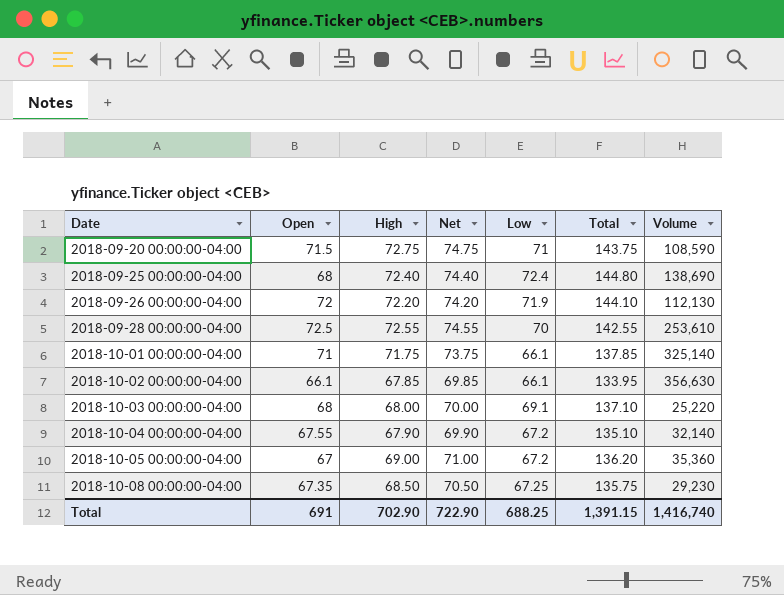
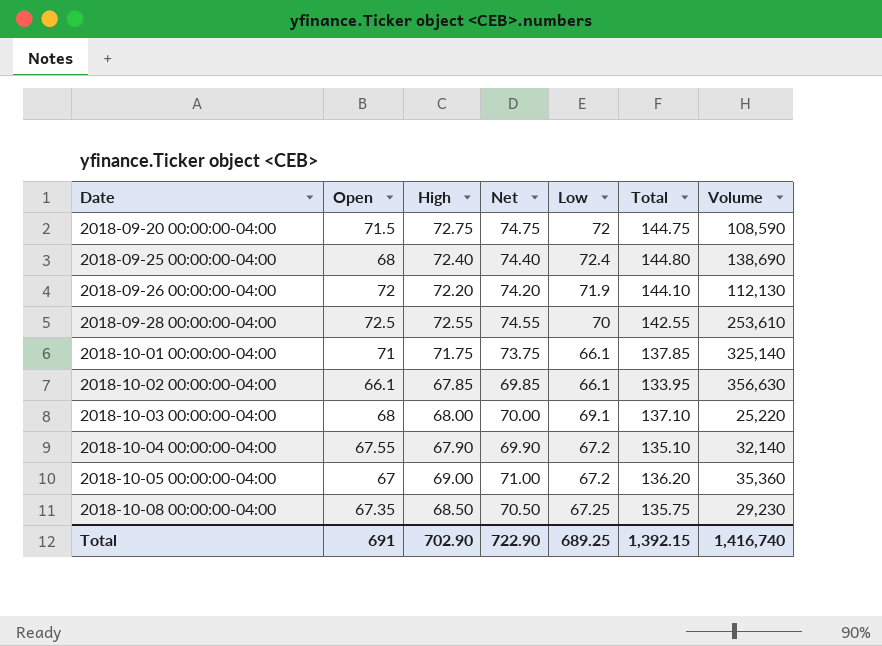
2018-09-20 00:00:00-04:00 | Low: 71 -> 72
2018-09-20 00:00:00-04:00 | Total: 143.75 -> 144.75
Total | Low: 688.25 -> 689.25
Total | Total: 1,391.15 -> 1,392.15

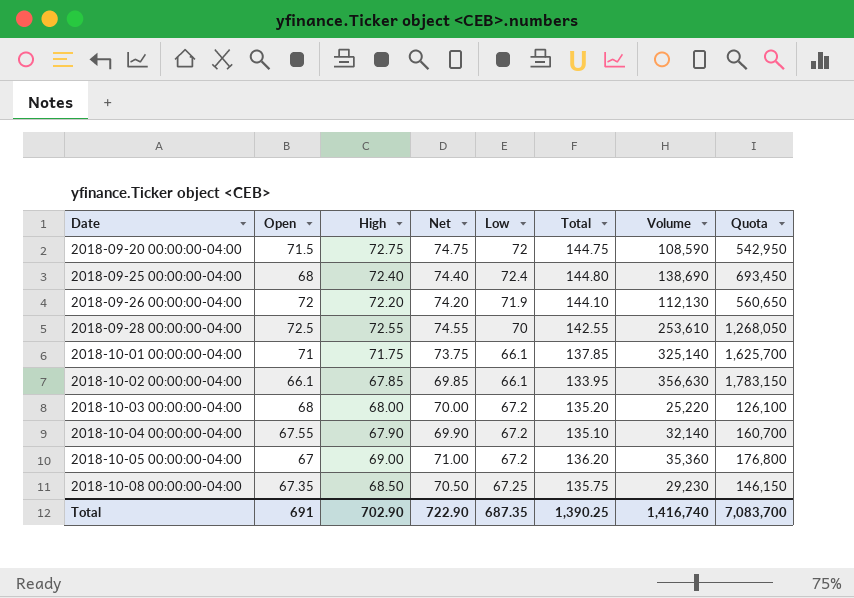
column Quota | formula: none -> [Volume] * 5
2018-10-03 00:00:00-04:00 | Low: 69.1 -> 67.2
2018-10-03 00:00:00-04:00 | Total: 137.10 -> 135.20
Total | Low: 689.25 -> 687.35
Total | Total: 1,392.15 -> 1,390.25

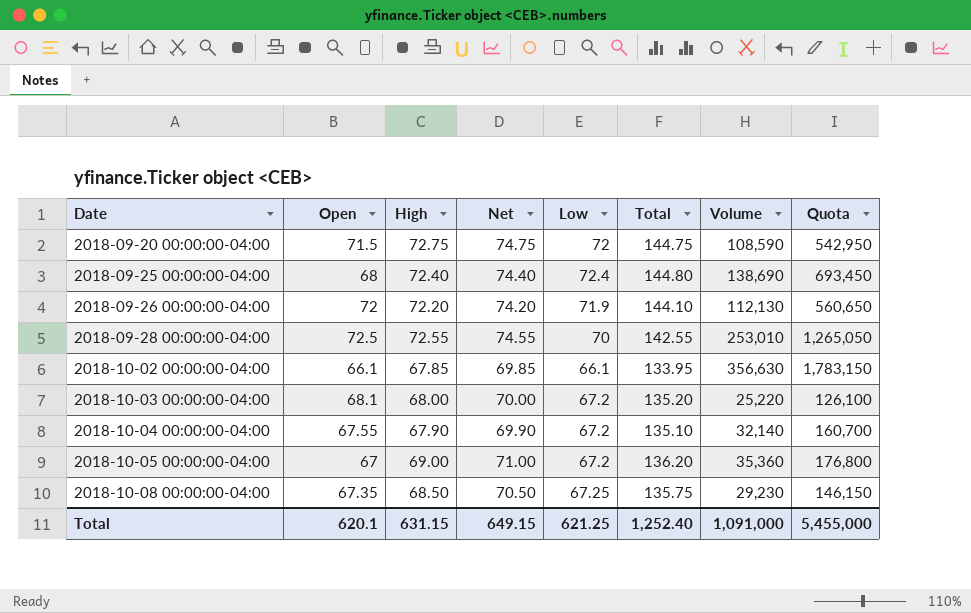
row 2018-10-01 00:00:00-04:00: 71 | 71.75 | 73.75 | 66.1 | 137.85 | 325,140 | 1,625,700 -> none
2018-09-28 00:00:00-04:00 | Volume: 253,610 -> 253,010
2018-09-28 00:00:00-04:00 | Quota: 1,268,050 -> 1,265,050
2018-10-03 00:00:00-04:00 | Open: 68 -> 68.1
Total | Open: 691 -> 620.1
Total | High: 702.90 -> 631.15
Total | Net: 722.90 -> 649.15
Total | Low: 687.35 -> 621.25
Total | Total: 1,390.25 -> 1,252.40
Total | Volume: 1,416,740 -> 1,091,000
Total | Quota: 7,083,700 -> 5,455,000

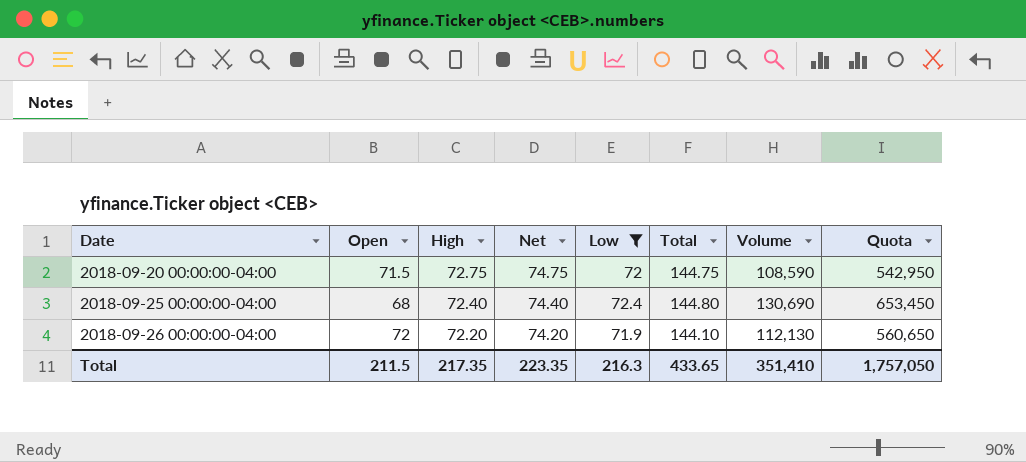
filter: none -> Low >= 71.9
2018-09-25 00:00:00-04:00 | Volume: 138,690 -> 130,690
2018-09-25 00:00:00-04:00 | Quota: 693,450 -> 653,450
Total | Open: 620.1 -> 211.5
Total | High: 631.15 -> 217.35
Total | Net: 649.15 -> 223.35
Total | Low: 621.25 -> 216.3
Total | Total: 1,252.40 -> 433.65
Total | Volume: 1,091,000 -> 351,410
Total | Quota: 5,455,000 -> 1,757,050

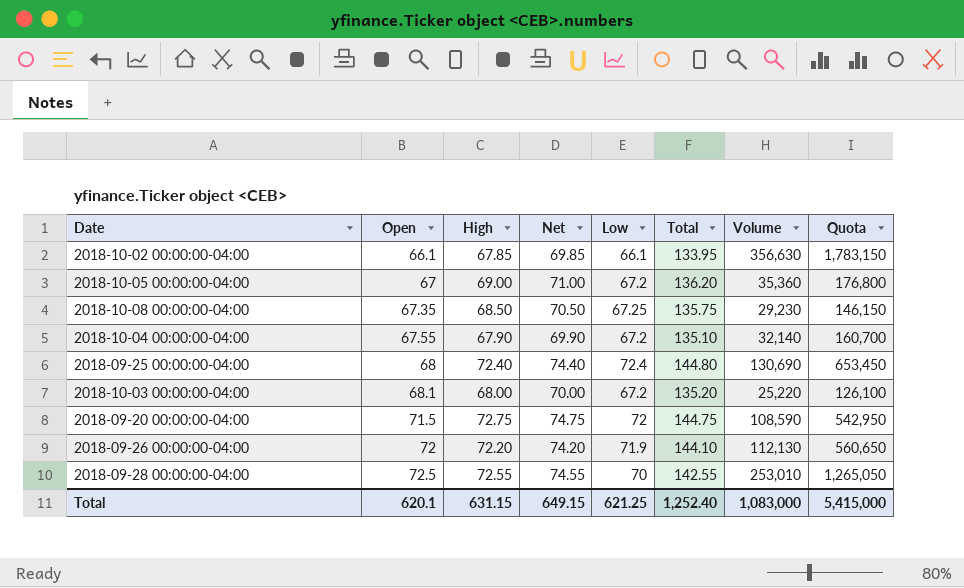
filter: Low >= 71.9 -> none
row order: Date ascending -> Open ascending
Total | Open: 211.5 -> 620.1
Total | High: 217.35 -> 631.15
Total | Net: 223.35 -> 649.15
Total | Low: 216.3 -> 621.25
Total | Total: 433.65 -> 1,252.40
Total | Volume: 351,410 -> 1,083,000
Total | Quota: 1,757,050 -> 5,415,000

